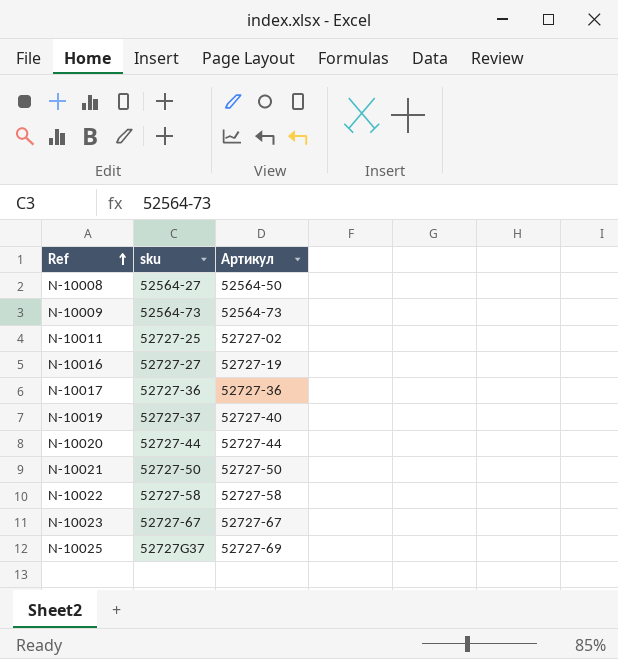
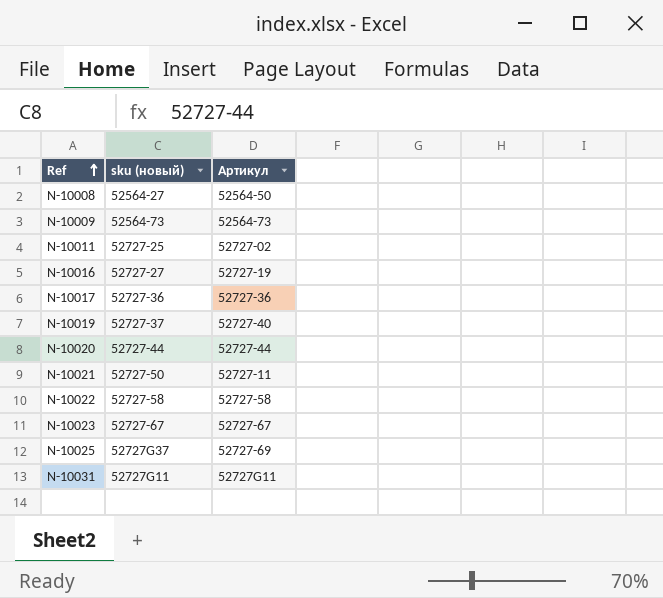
column name: sku -> sku (новый)
N-10021 | Артикул: 52727-50 -> 52727-11
row N-10031: none -> 52727G11 | 52727G11

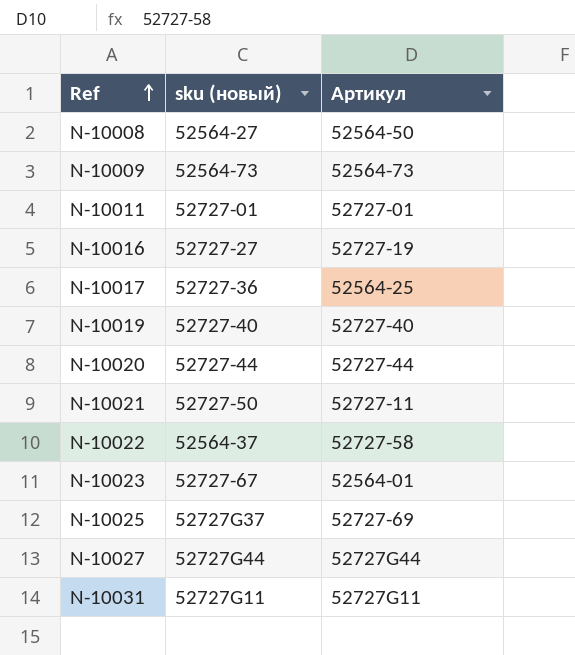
N-10011 | sku (новый): 52727-25 -> 52727-01
N-10011 | Артикул: 52727-02 -> 52727-01
N-10017 | Артикул: 52727-36 -> 52564-25
N-10019 | sku (новый): 52727-37 -> 52727-40
N-10022 | sku (новый): 52727-58 -> 52564-37
N-10023 | Артикул: 52727-67 -> 52564-01
row N-10027: none -> 52727G44 | 52727G44

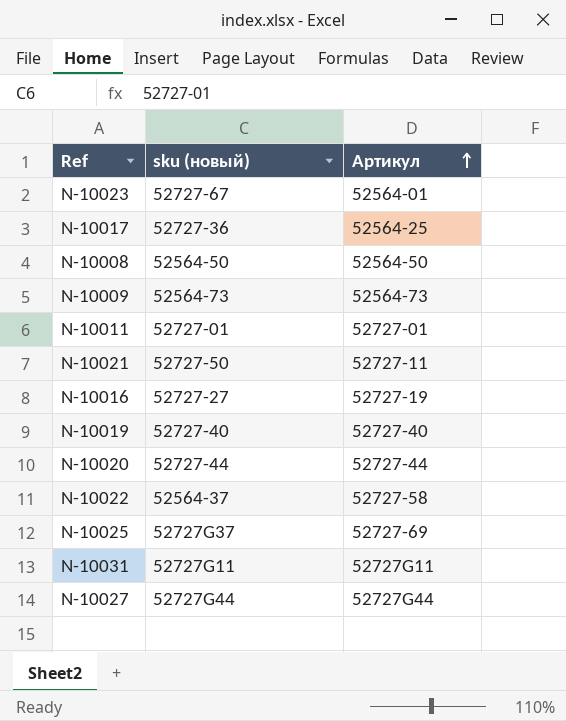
row order: Ref ascending -> Артикул ascending
N-10008 | sku (новый): 52564-27 -> 52564-50

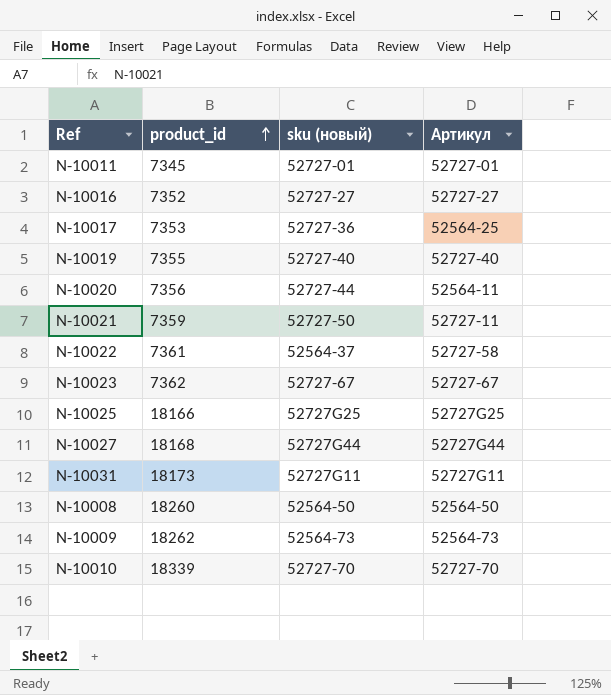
row order: Артикул ascending -> product_id ascending
column product_id | position: none -> 2
N-10016 | Артикул: 52727-19 -> 52727-27
N-10020 | Артикул: 52727-44 -> 52564-11
N-10023 | Артикул: 52564-01 -> 52727-67
N-10025 | sku (новый): 52727G37 -> 52727G25
N-10025 | Артикул: 52727-69 -> 52727G25
row N-10010: none -> 18339 | 52727-70 | 52727-70

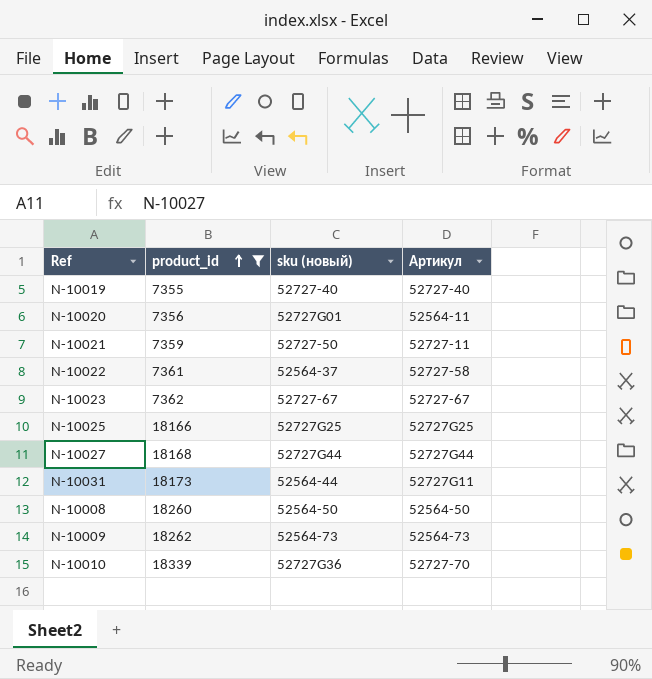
filter: none -> product_id >= 7355
N-10020 | sku (новый): 52727-44 -> 52727G01
N-10031 | sku (новый): 52727G11 -> 52564-44
N-10010 | sku (новый): 52727-70 -> 52727G36

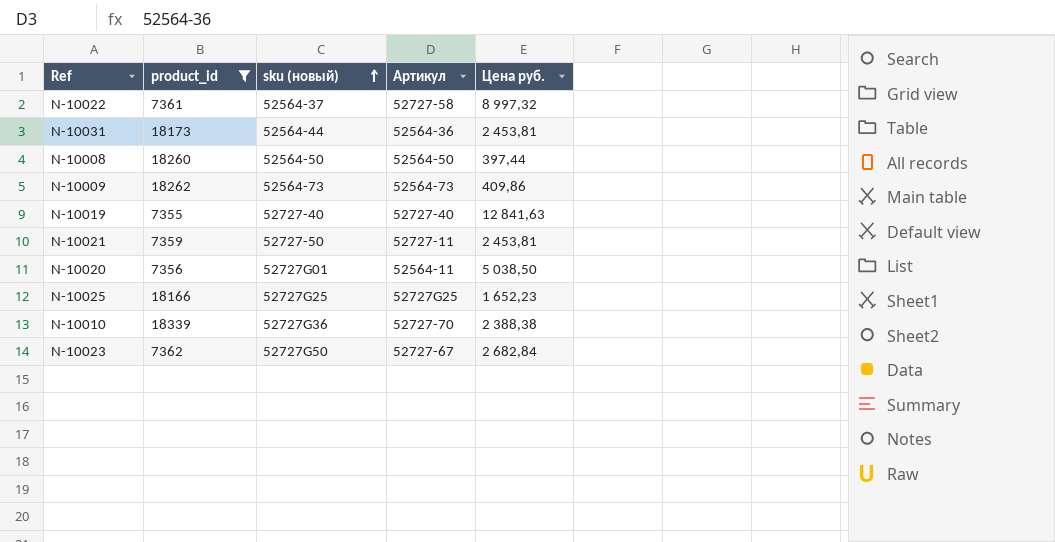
row order: product_id ascending -> sku (новый) ascending
column Цена руб. | position: none -> 5
row N-10027: 18168 | 52727G44 | 52727G44 -> none
N-10031 | Артикул: 52727G11 -> 52564-36
N-10023 | sku (новый): 52727-67 -> 52727G50

